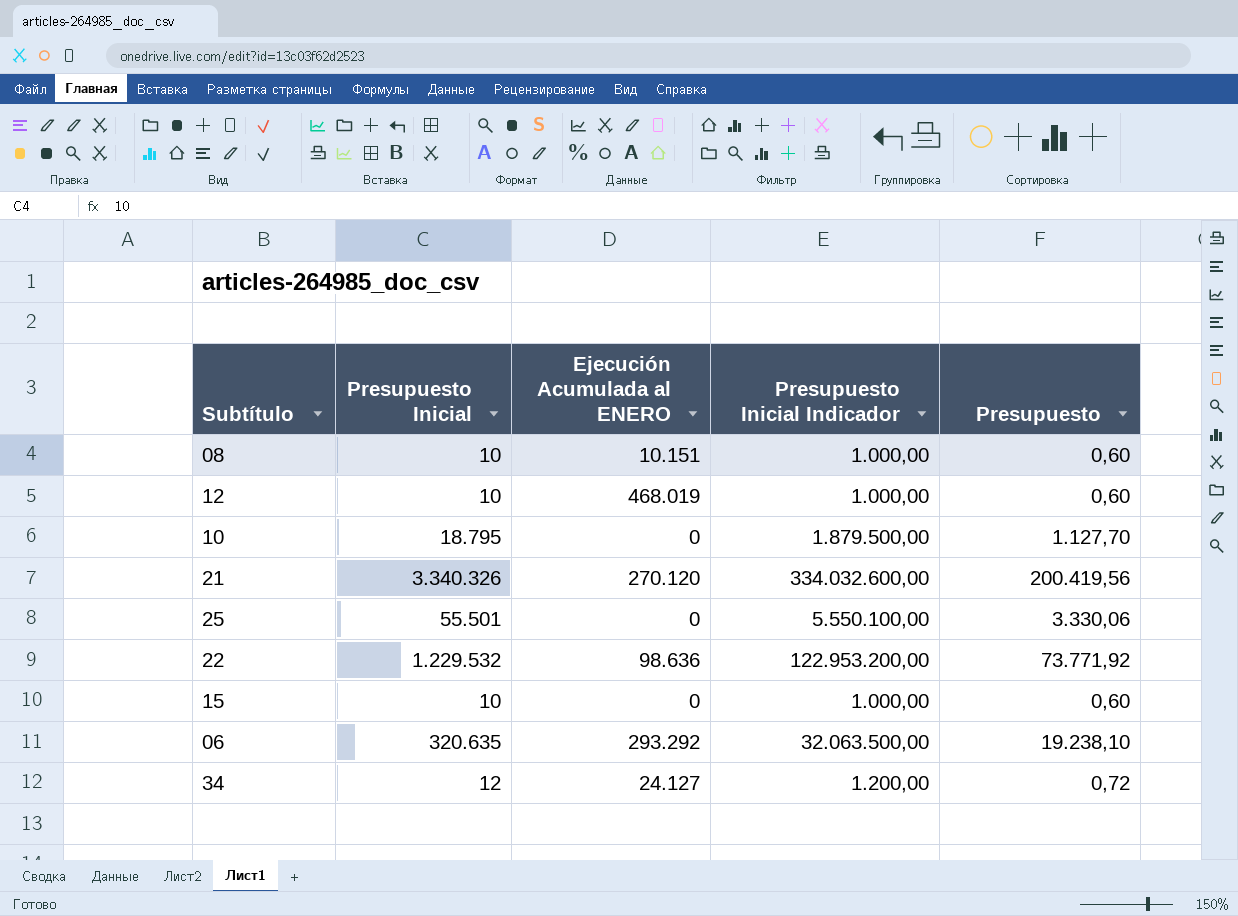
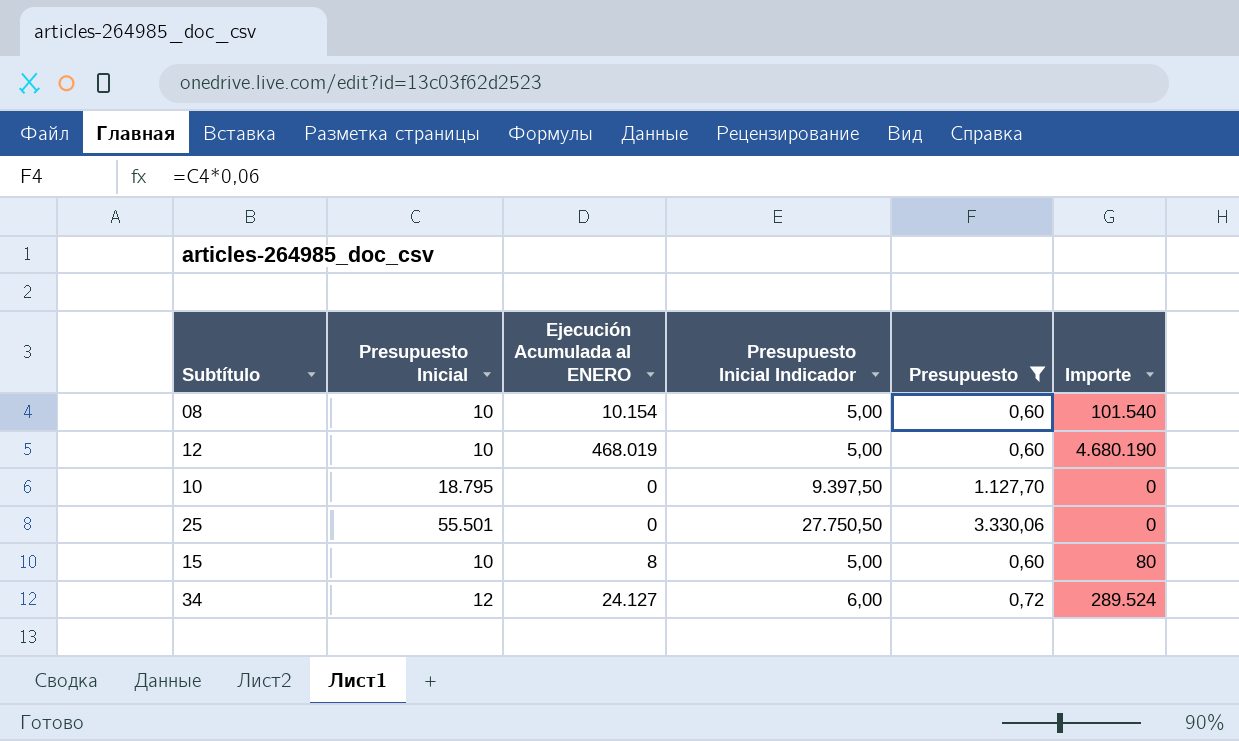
filter: none -> Presupuesto <= 3.330,06
column Presupuesto Inicial Indicador | formula: [Presupuesto Inicial] * 100 -> [Presupuesto Inicial] * 0,5
column Importe | formula: none -> [Presupuesto Inicial] * [Ejecución Acumulada al ENERO]
08 | Ejecución Acumulada al ENERO: 10.151 -> 10.154
15 | Ejecución Acumulada al ENERO: 0 -> 8

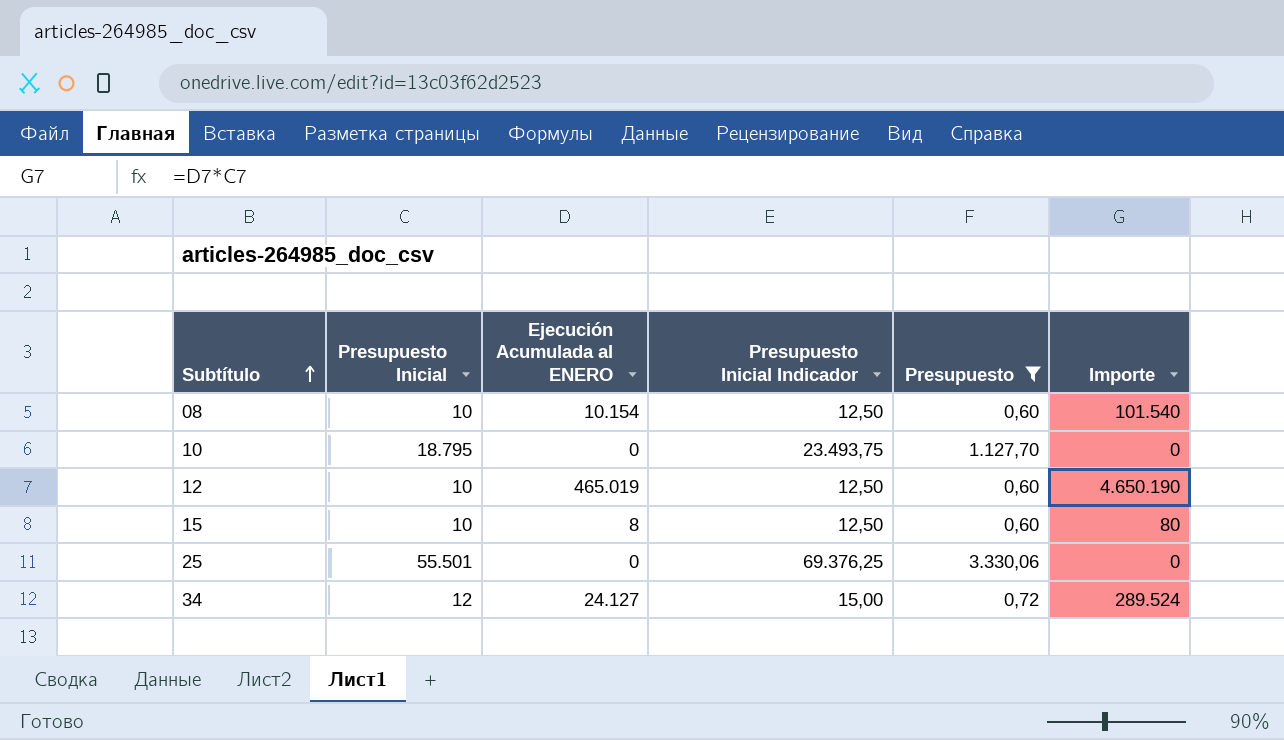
row order: none -> Subtítulo ascending
column Presupuesto Inicial Indicador | formula: [Presupuesto Inicial] * 0,5 -> [Presupuesto Inicial] * 1,25
12 | Ejecución Acumulada al ENERO: 468.019 -> 465.019
12 | Importe: 4.680.190 -> 4.650.190

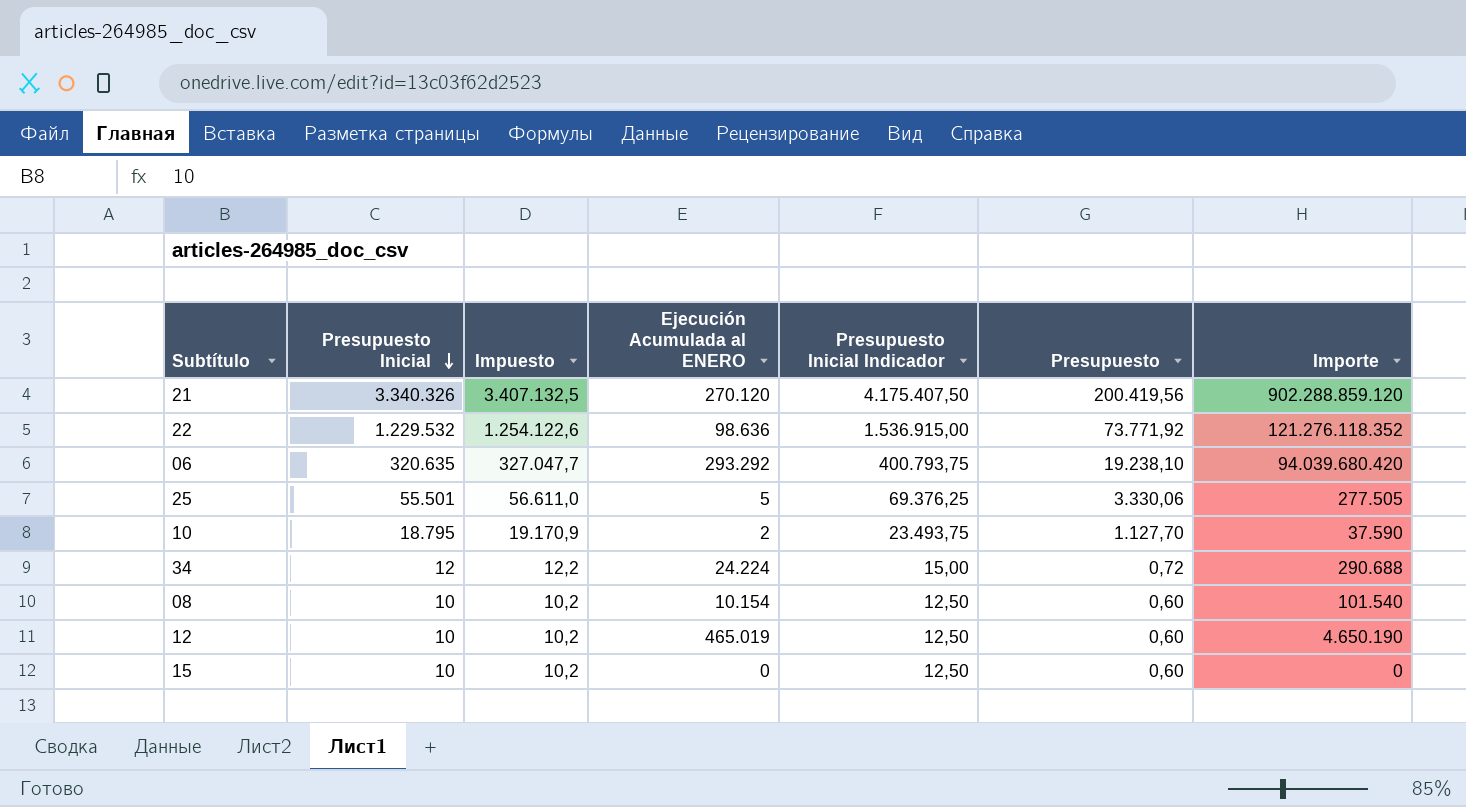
filter: Presupuesto <= 3.330,06 -> none
row order: Subtítulo ascending -> Presupuesto Inicial descending
column Impuesto | formula: none -> [Presupuesto Inicial] * 1,02
25 | Ejecución Acumulada al ENERO: 0 -> 5
25 | Importe: 0 -> 277.505
10 | Ejecución Acumulada al ENERO: 0 -> 2
10 | Importe: 0 -> 37.590
34 | Ejecución Acumulada al ENERO: 24.127 -> 24.224
34 | Importe: 289.524 -> 290.688
15 | Ejecución Acumulada al ENERO: 8 -> 0
15 | Importe: 80 -> 0

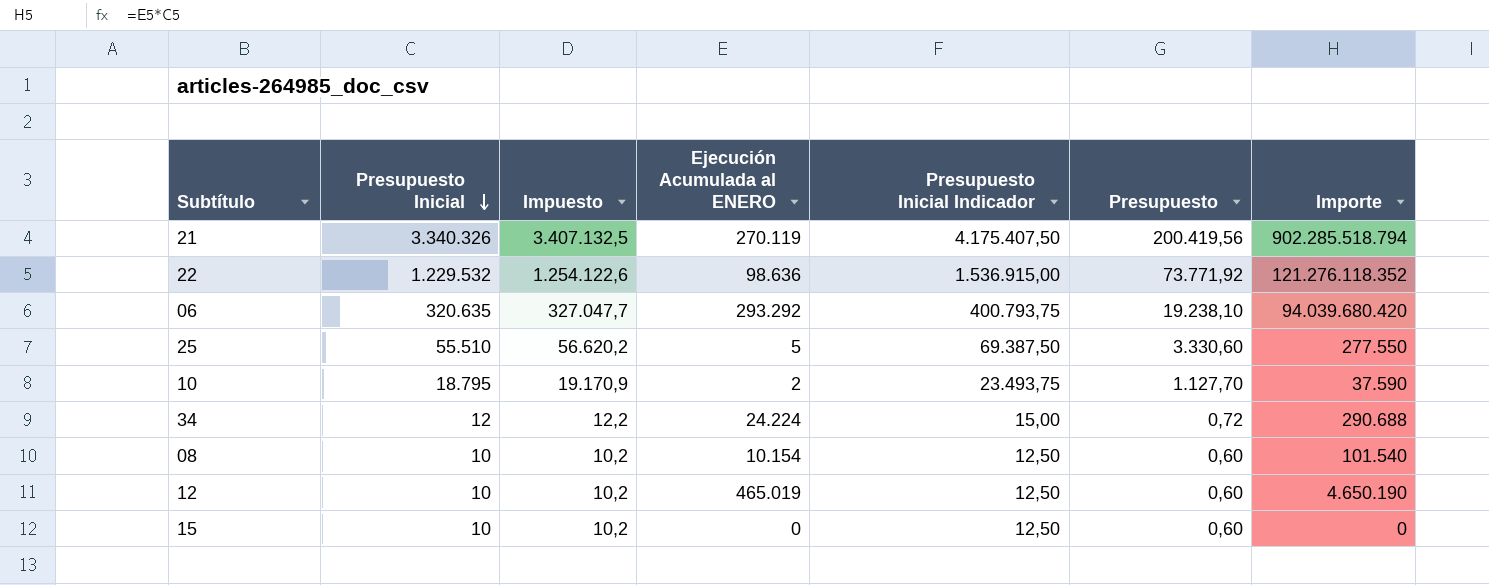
21 | Ejecución Acumulada al ENERO: 270.120 -> 270.119
21 | Importe: 902.288.859.120 -> 902.285.518.794
25 | Presupuesto Inicial: 55.501 -> 55.510
25 | Impuesto: 56.611,0 -> 56.620,2
25 | Presupuesto Inicial Indicador: 69.376,25 -> 69.387,50
25 | Presupuesto: 3.330,06 -> 3.330,60
25 | Importe: 277.505 -> 277.550

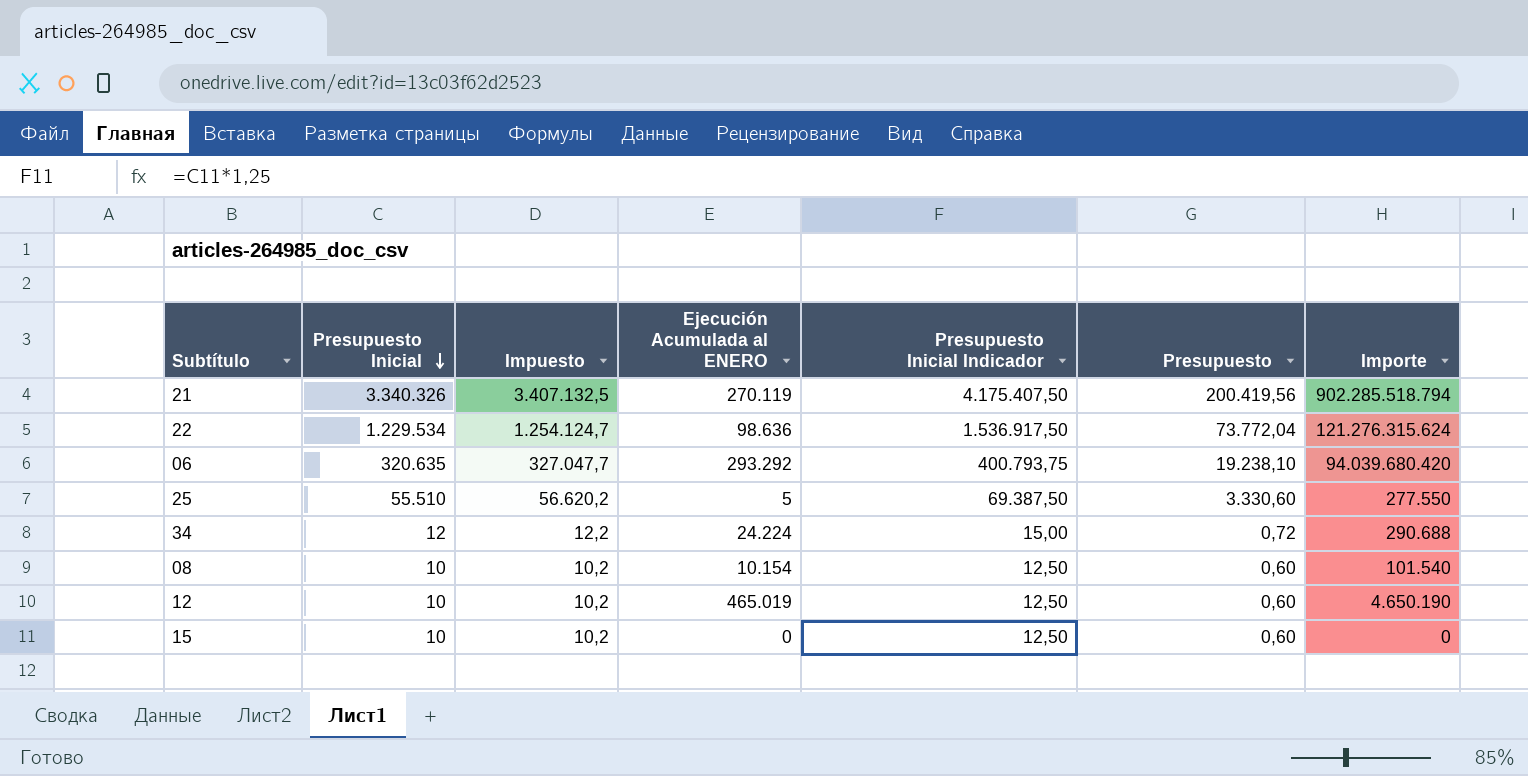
row 10: 18.795 | 19.170,9 | 2 | 23.493,75 | 1.127,70 | 37.590 -> none
22 | Presupuesto Inicial: 1.229.532 -> 1.229.534
22 | Impuesto: 1.254.122,6 -> 1.254.124,7
22 | Presupuesto Inicial Indicador: 1.536.915,00 -> 1.536.917,50
22 | Presupuesto: 73.771,92 -> 73.772,04
22 | Importe: 121.276.118.352 -> 121.276.315.624

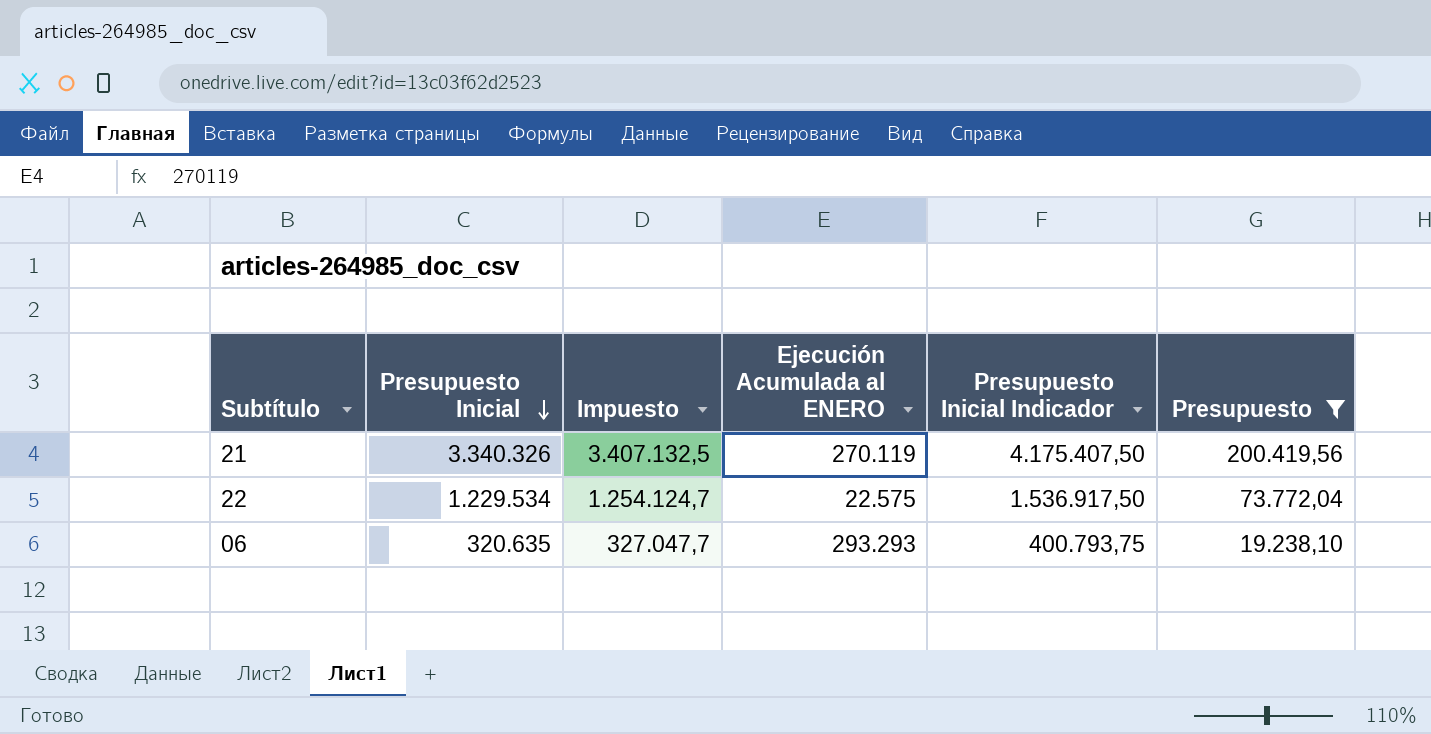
filter: none -> Presupuesto >= 19.238,10
column Importe | formula: [Presupuesto Inicial] * [Ejecución Acumulada al ENERO] -> none
22 | Ejecución Acumulada al ENERO: 98.636 -> 22.575
06 | Ejecución Acumulada al ENERO: 293.292 -> 293.293

